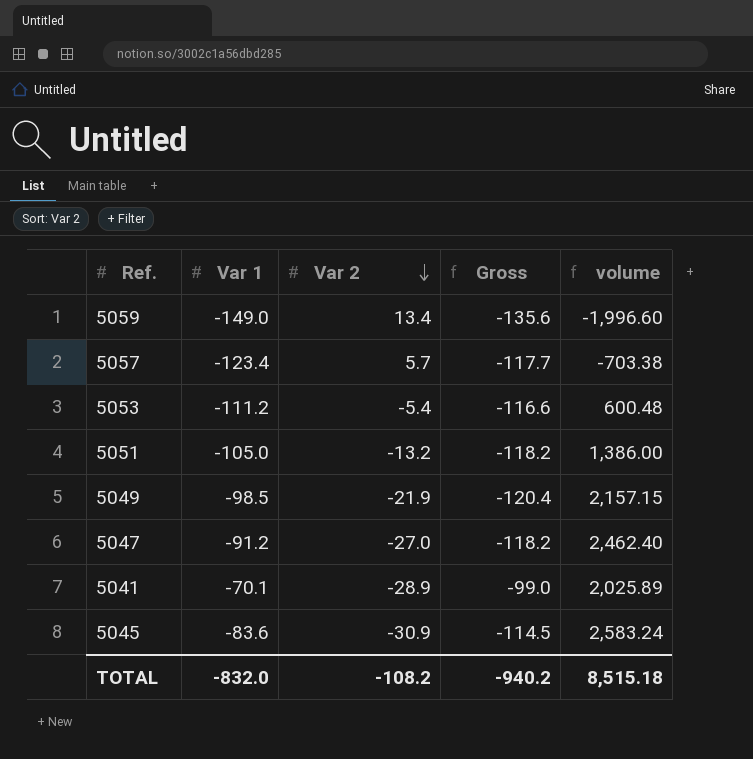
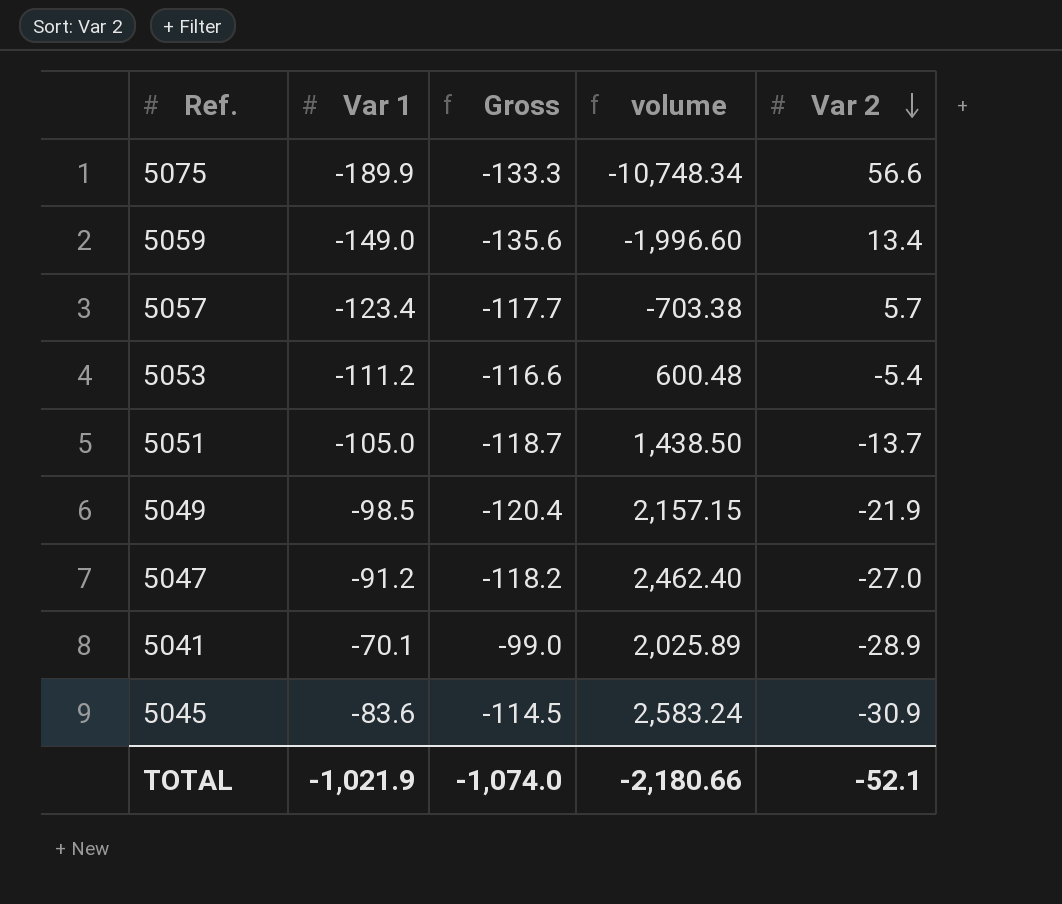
column Var 2 | position: 3 -> 5
row 5075: none -> -189.9 | -133.3 | -10,748.34 | 56.6
5051 | Gross: -118.2 -> -118.7
5051 | volume: 1,386.00 -> 1,438.50
5051 | Var 2: -13.2 -> -13.7
TOTAL | Var 1: -832.0 -> -1,021.9
TOTAL | Gross: -940.2 -> -1,074.0
TOTAL | volume: 8,515.18 -> -2,180.66
TOTAL | Var 2: -108.2 -> -52.1

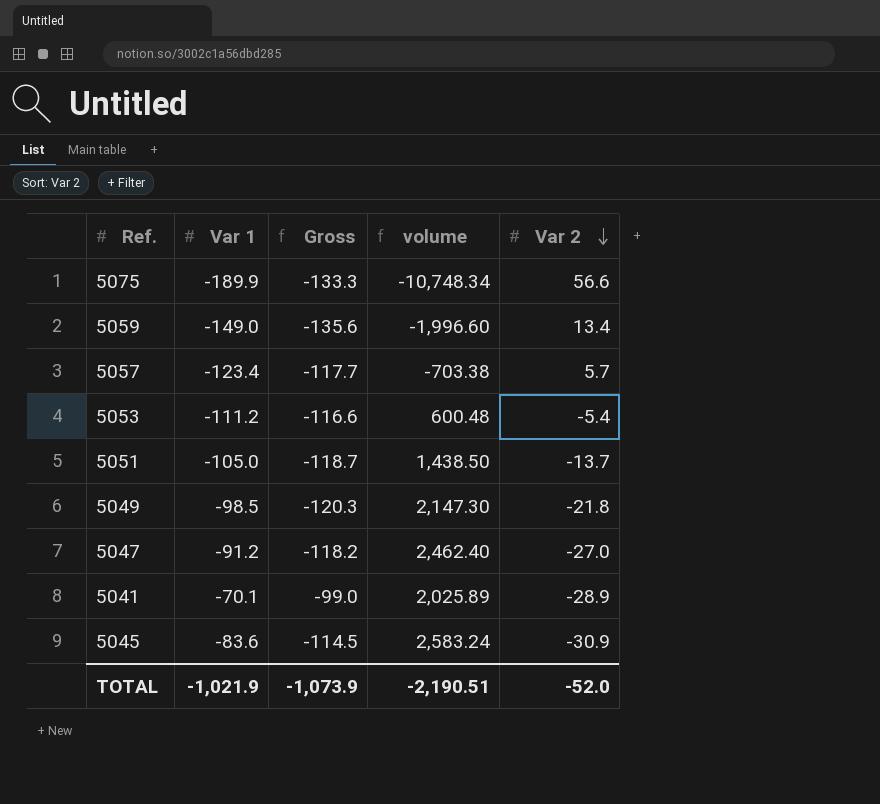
5049 | Gross: -120.4 -> -120.3
5049 | volume: 2,157.15 -> 2,147.30
5049 | Var 2: -21.9 -> -21.8
TOTAL | Gross: -1,074.0 -> -1,073.9
TOTAL | volume: -2,180.66 -> -2,190.51
TOTAL | Var 2: -52.1 -> -52.0

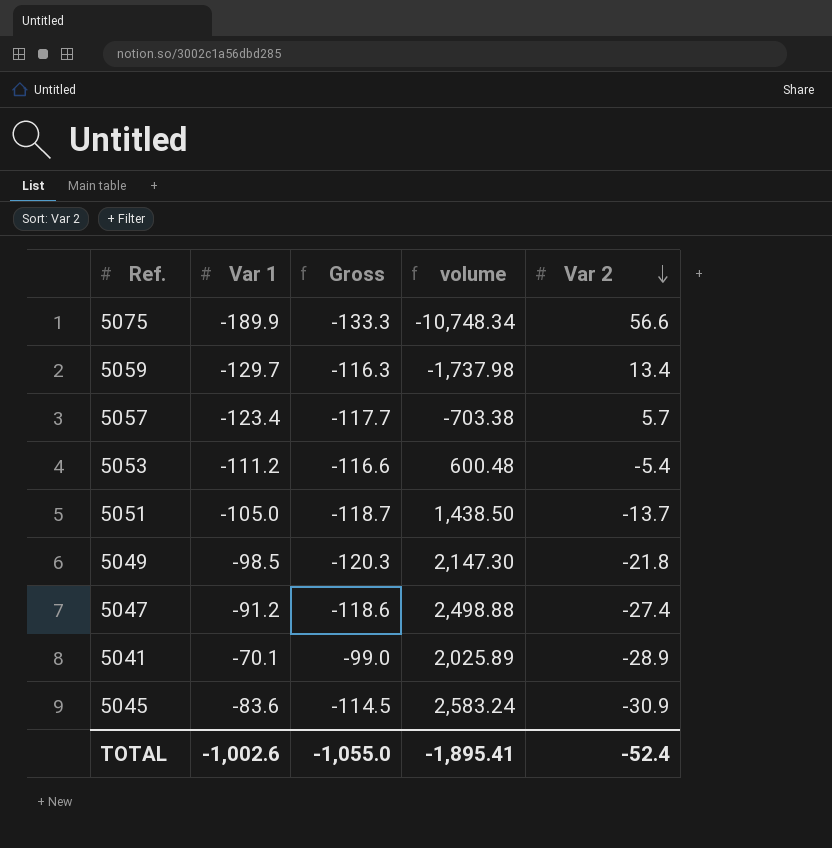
5059 | Var 1: -149.0 -> -129.7
5059 | Gross: -135.6 -> -116.3
5059 | volume: -1,996.60 -> -1,737.98
5047 | Gross: -118.2 -> -118.6
5047 | volume: 2,462.40 -> 2,498.88
5047 | Var 2: -27.0 -> -27.4
TOTAL | Var 1: -1,021.9 -> -1,002.6
TOTAL | Gross: -1,073.9 -> -1,055.0
TOTAL | volume: -2,190.51 -> -1,895.41
TOTAL | Var 2: -52.0 -> -52.4

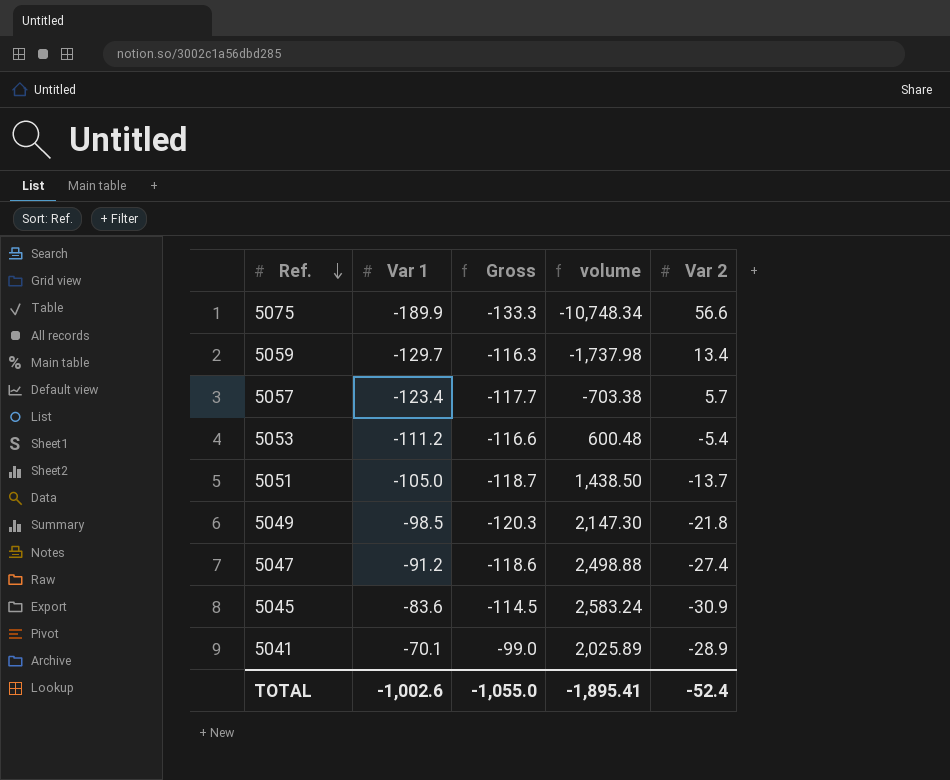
row order: Var 2 descending -> Ref. descending

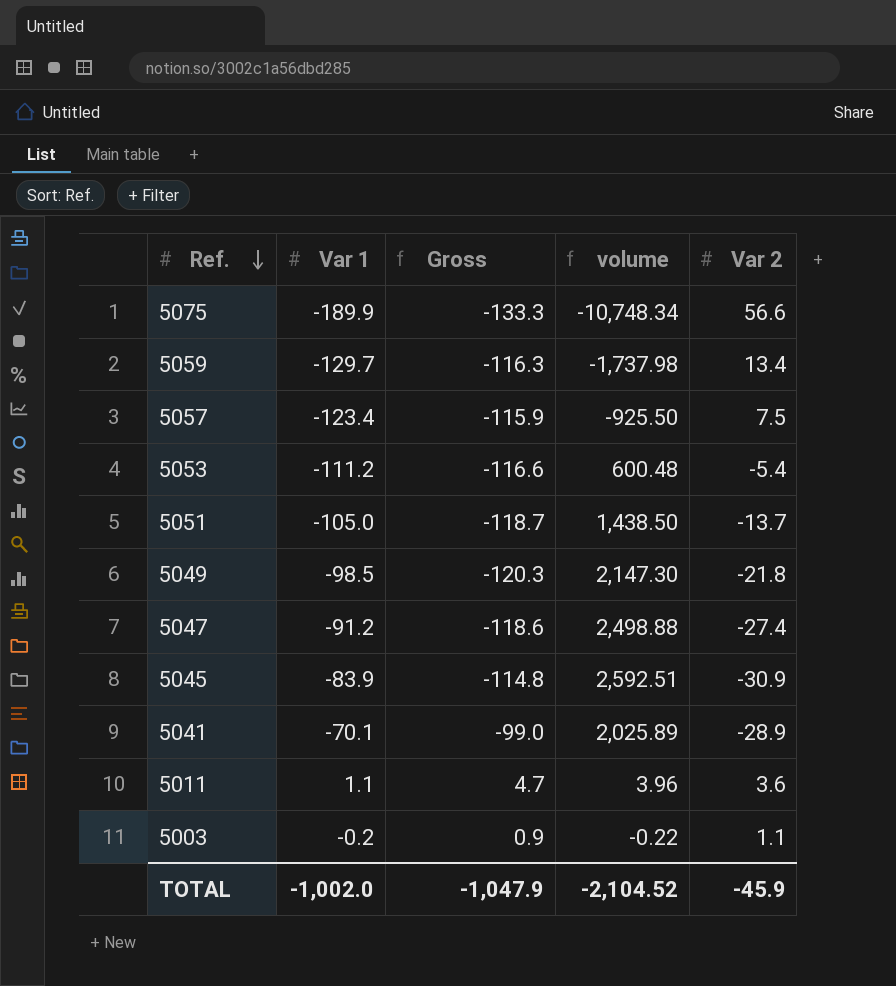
5057 | Gross: -117.7 -> -115.9
5057 | volume: -703.38 -> -925.50
5057 | Var 2: 5.7 -> 7.5
5045 | Var 1: -83.6 -> -83.9
5045 | Gross: -114.5 -> -114.8
5045 | volume: 2,583.24 -> 2,592.51
row 5011: none -> 1.1 | 4.7 | 3.96 | 3.6
row 5003: none -> -0.2 | 0.9 | -0.22 | 1.1
TOTAL | Var 1: -1,002.6 -> -1,002.0
TOTAL | Gross: -1,055.0 -> -1,047.9
TOTAL | volume: -1,895.41 -> -2,104.52
TOTAL | Var 2: -52.4 -> -45.9

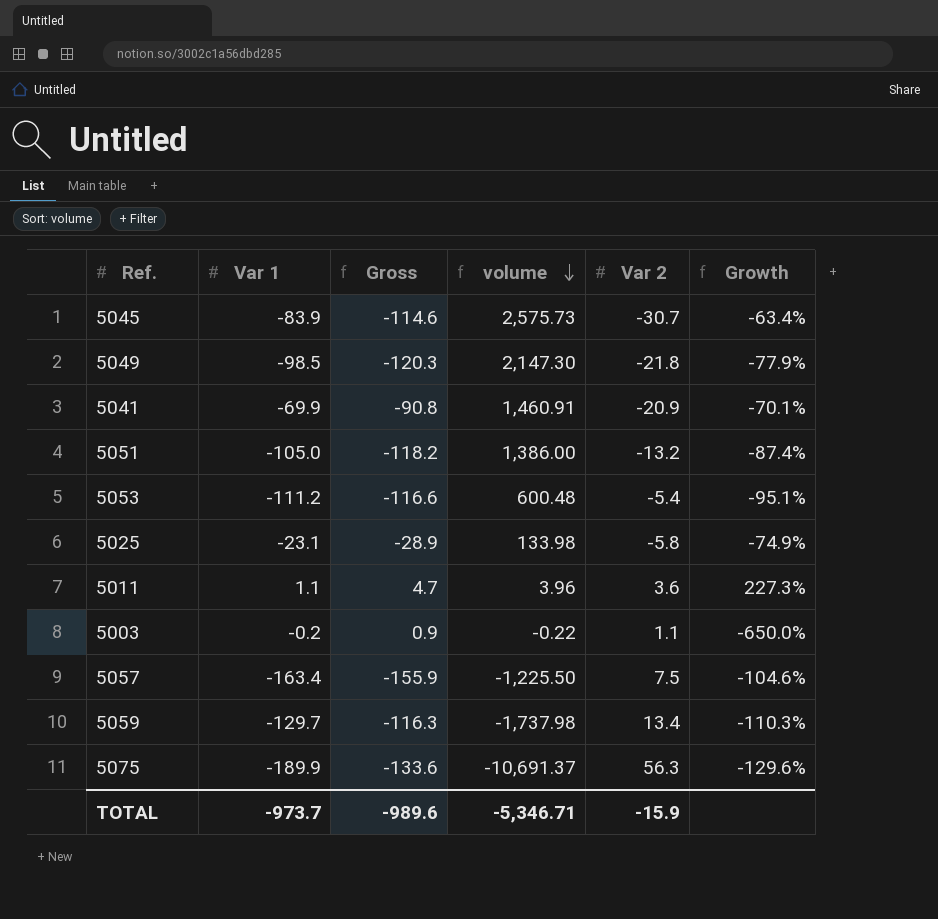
row order: Ref. descending -> volume descending
column Growth | formula: none -> ([Var 2] - [Var 1]) / [Var 1]
row 5047: -91.2 | -118.6 | 2,498.88 | -27.4 -> none
5045 | Gross: -114.8 -> -114.6
5045 | volume: 2,592.51 -> 2,575.73
5045 | Var 2: -30.9 -> -30.7
5041 | Var 1: -70.1 -> -69.9
5041 | Gross: -99.0 -> -90.8
5041 | volume: 2,025.89 -> 1,460.91
5041 | Var 2: -28.9 -> -20.9
5051 | Gross: -118.7 -> -118.2
5051 | volume: 1,438.50 -> 1,386.00
5051 | Var 2: -13.7 -> -13.2
row 5025: none -> -23.1 | -28.9 | 133.98 | -5.8 | -74.9%
5057 | Var 1: -123.4 -> -163.4
5057 | Gross: -115.9 -> -155.9
5057 | volume: -925.50 -> -1,225.50
5075 | Gross: -133.3 -> -133.6
5075 | volume: -10,748.34 -> -10,691.37
5075 | Var 2: 56.6 -> 56.3
TOTAL | Var 1: -1,002.0 -> -973.7
TOTAL | Gross: -1,047.9 -> -989.6
TOTAL | volume: -2,104.52 -> -5,346.71
TOTAL | Var 2: -45.9 -> -15.9

